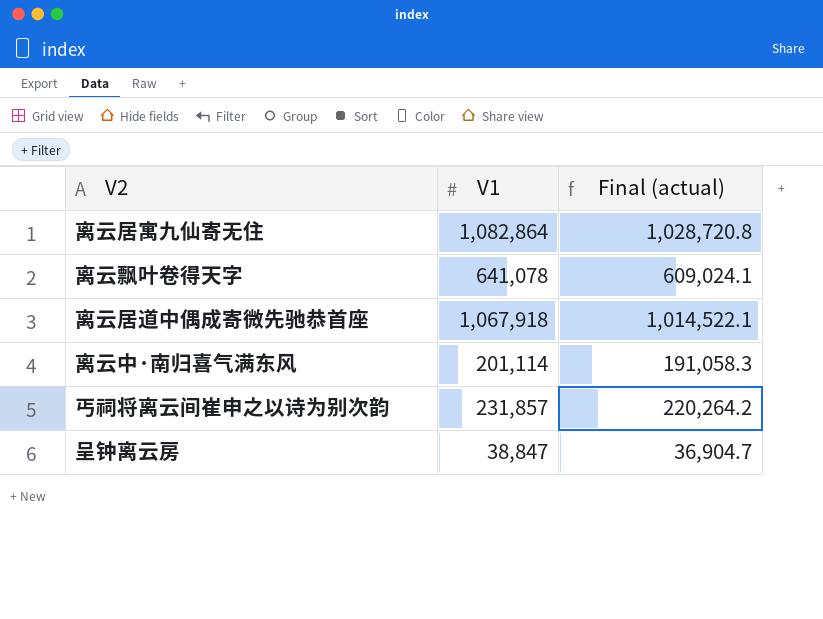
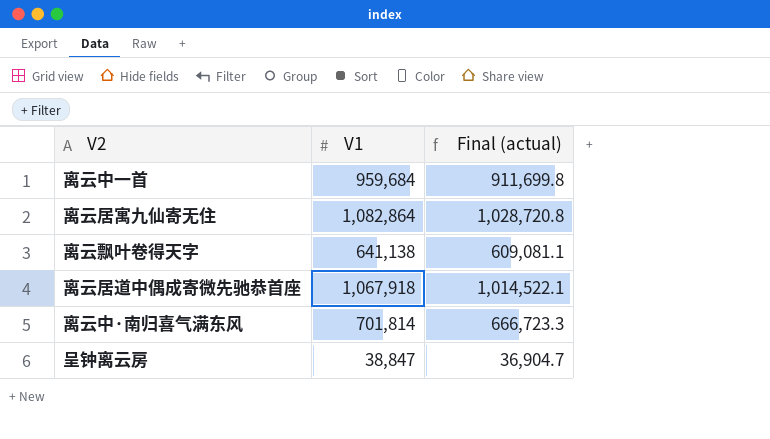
row 丐祠将离云间崔申之以诗为别次韵: 231,857 | 220,264.2 -> none
row 离云中一首: none -> 959,684 | 911,699.8
离云飘叶卷得天字 | V1: 641,078 -> 641,138
离云飘叶卷得天字 | Final (actual): 609,024.1 -> 609,081.1
离云中·南归喜气满东风 | V1: 201,114 -> 701,814
离云中·南归喜气满东风 | Final (actual): 191,058.3 -> 666,723.3

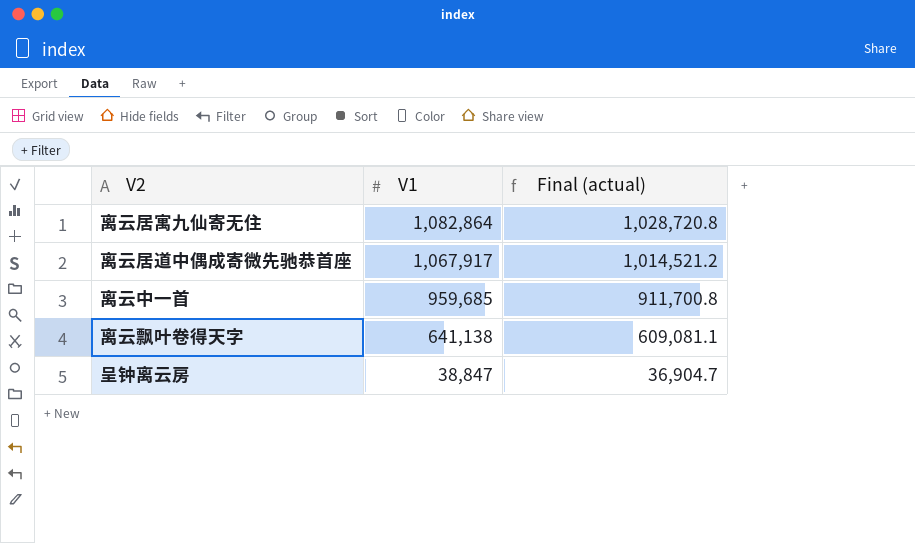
row order: none -> V1 descending
row 离云中·南归喜气满东风: 701,814 | 666,723.3 -> none
离云居道中偶成寄微先驰恭首座 | V1: 1,067,918 -> 1,067,917
离云居道中偶成寄微先驰恭首座 | Final (actual): 1,014,522.1 -> 1,014,521.2
离云中一首 | V1: 959,684 -> 959,685
离云中一首 | Final (actual): 911,699.8 -> 911,700.8

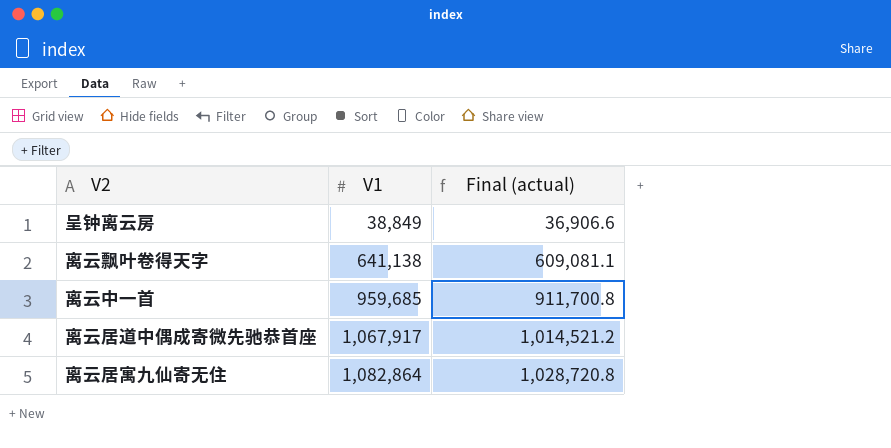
row order: V1 descending -> V1 ascending
呈钟离云房 | V1: 38,847 -> 38,849
呈钟离云房 | Final (actual): 36,904.7 -> 36,906.6

